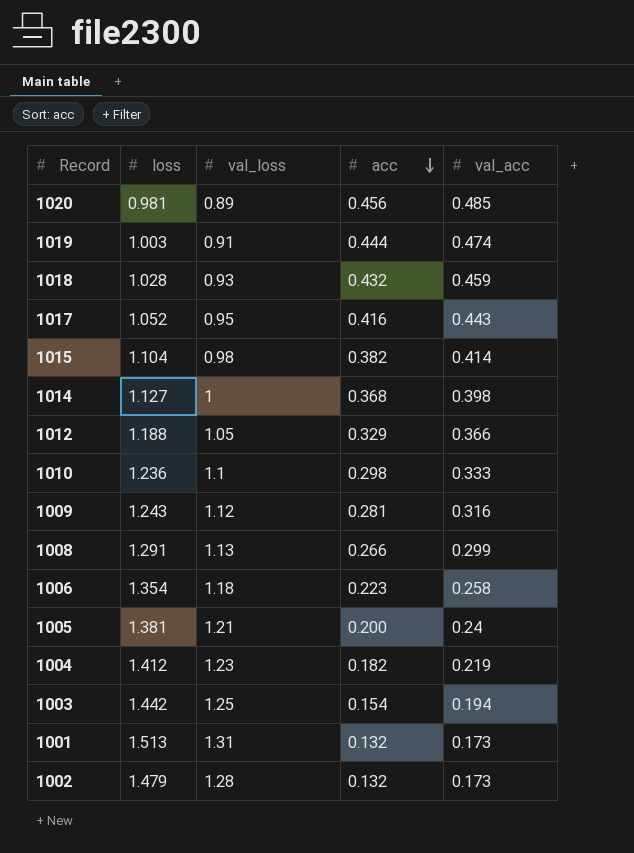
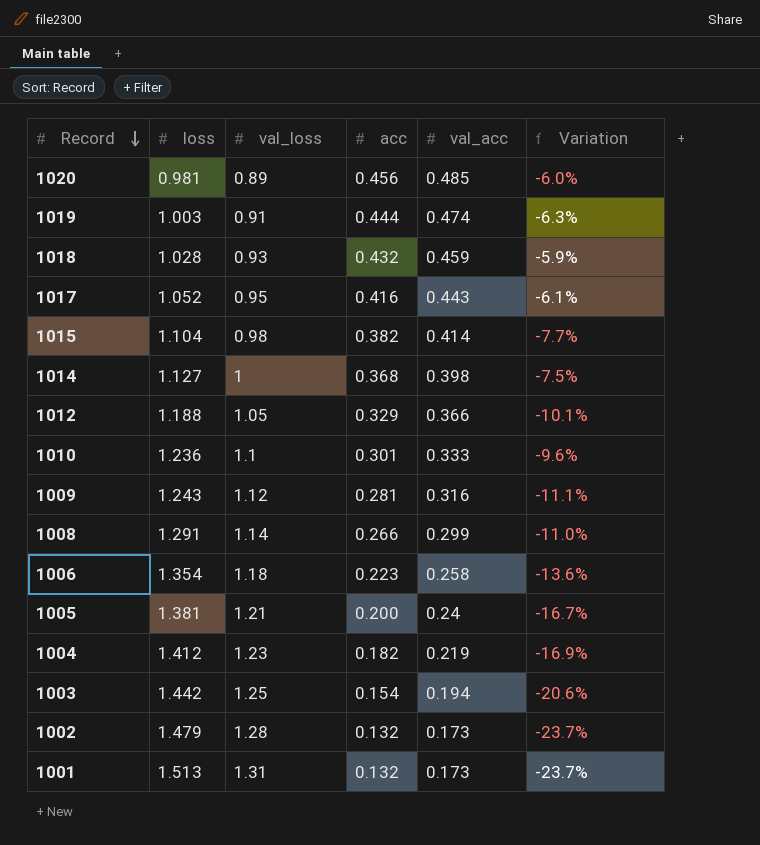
row order: acc descending -> Record descending
column Variation | formula: none -> ([acc] - [val_acc]) / [val_acc]
1010 | acc: 0.298 -> 0.301
1008 | val_loss: 1.13 -> 1.14

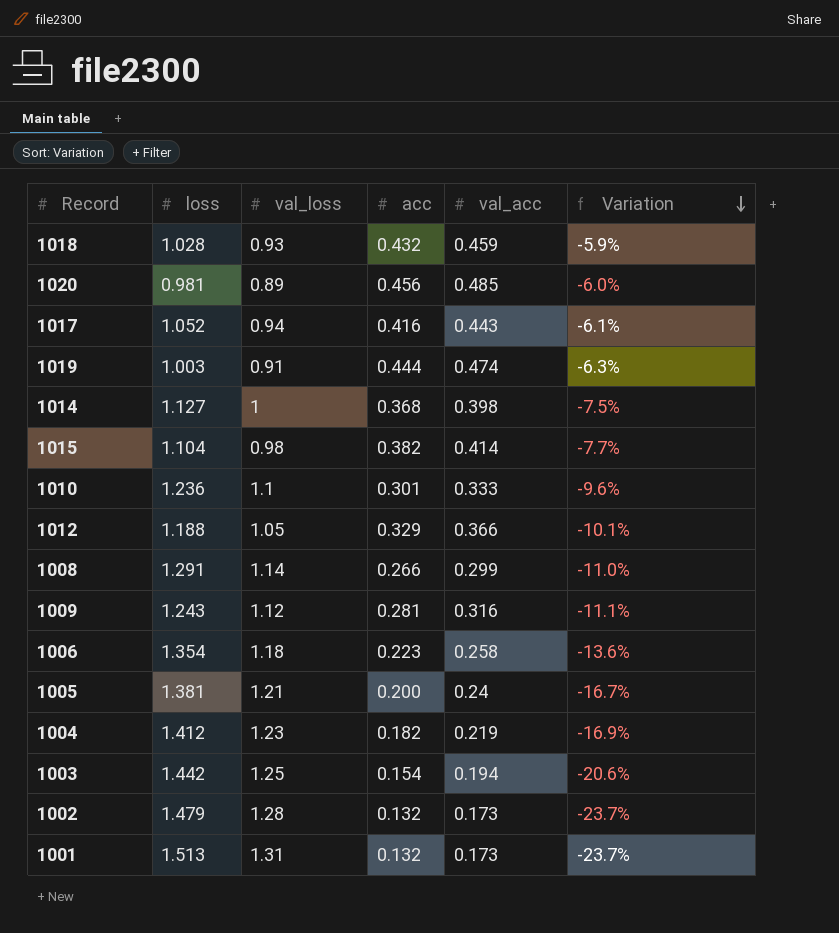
row order: Record descending -> Variation descending
1017 | val_loss: 0.95 -> 0.94

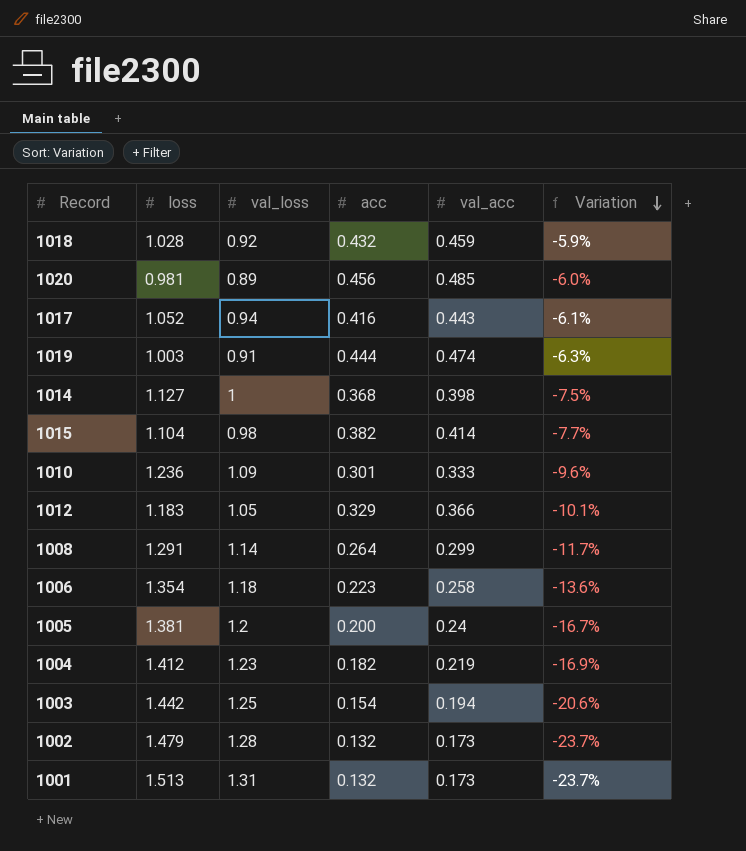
row 1009: 1.243 | 1.12 | 0.281 | 0.316 | -11.1% -> none
1018 | val_loss: 0.93 -> 0.92
1010 | val_loss: 1.1 -> 1.09
1012 | loss: 1.188 -> 1.183
1008 | acc: 0.266 -> 0.264
1008 | Variation: -11.0% -> -11.7%
1005 | val_loss: 1.21 -> 1.2

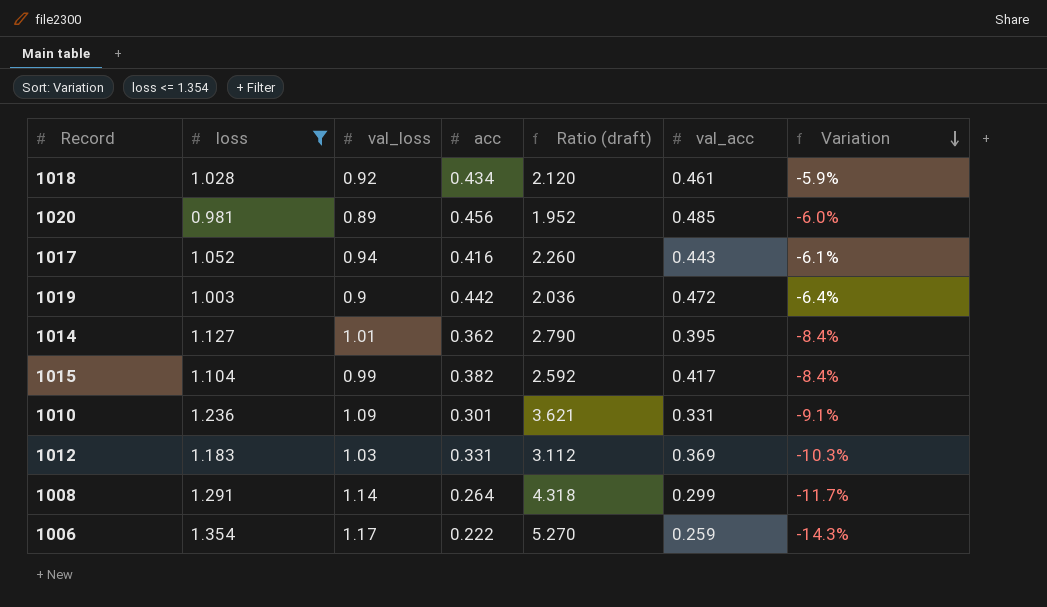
filter: none -> loss <= 1.354
column Ratio (draft) | formula: none -> [val_loss] / [acc]
1018 | acc: 0.432 -> 0.434
1018 | val_acc: 0.459 -> 0.461
1019 | val_loss: 0.91 -> 0.9
1019 | acc: 0.444 -> 0.442
1019 | val_acc: 0.474 -> 0.472
1019 | Variation: -6.3% -> -6.4%
1014 | val_loss: 1 -> 1.01
1014 | acc: 0.368 -> 0.362
1014 | val_acc: 0.398 -> 0.395
1014 | Variation: -7.5% -> -8.4%
1015 | val_loss: 0.98 -> 0.99
1015 | val_acc: 0.414 -> 0.417
1015 | Variation: -7.7% -> -8.4%
1010 | val_acc: 0.333 -> 0.331
1010 | Variation: -9.6% -> -9.1%
1012 | val_loss: 1.05 -> 1.03
1012 | acc: 0.329 -> 0.331
1012 | val_acc: 0.366 -> 0.369
1012 | Variation: -10.1% -> -10.3%
1006 | val_loss: 1.18 -> 1.17
1006 | acc: 0.223 -> 0.222
1006 | val_acc: 0.258 -> 0.259
1006 | Variation: -13.6% -> -14.3%

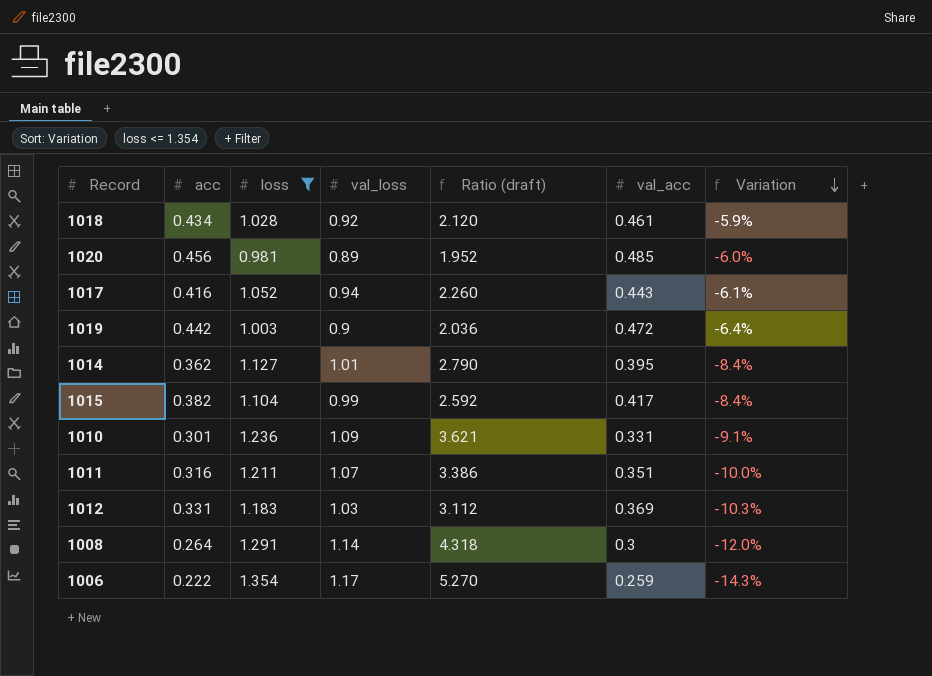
column acc | position: 4 -> 2
row 1011: none -> 0.316 | 1.211 | 1.07 | 3.386 | 0.351 | -10.0%
1008 | val_acc: 0.299 -> 0.3
1008 | Variation: -11.7% -> -12.0%

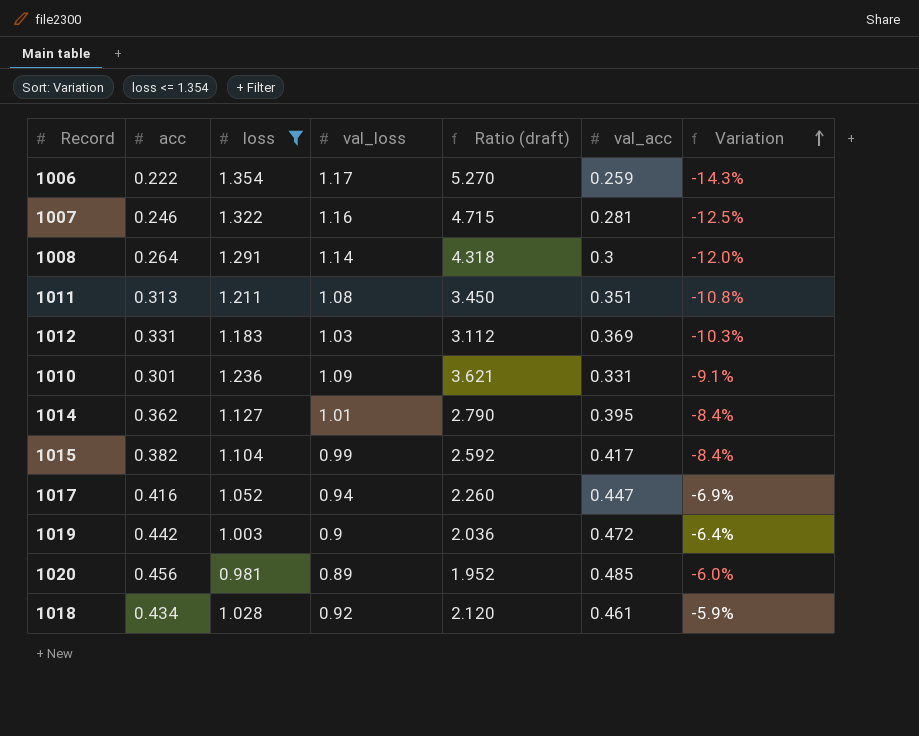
row order: Variation descending -> Variation ascending
row 1007: none -> 0.246 | 1.322 | 1.16 | 4.715 | 0.281 | -12.5%
1011 | acc: 0.316 -> 0.313
1011 | val_loss: 1.07 -> 1.08
1011 | Ratio (draft): 3.386 -> 3.450
1011 | Variation: -10.0% -> -10.8%
1017 | val_acc: 0.443 -> 0.447
1017 | Variation: -6.1% -> -6.9%

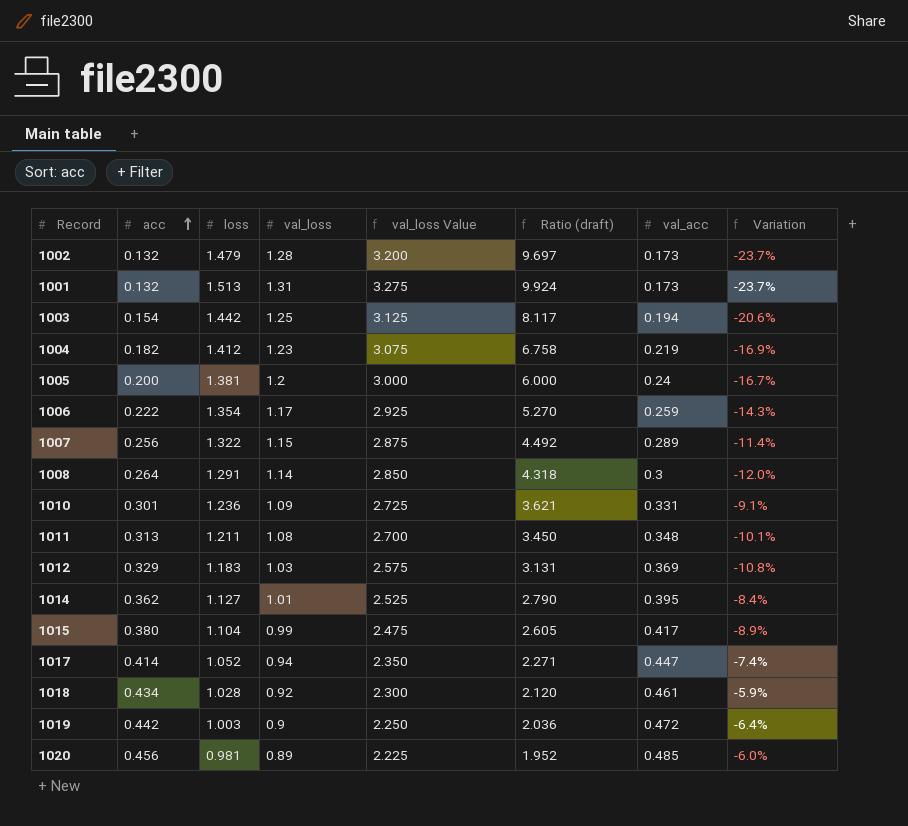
filter: loss <= 1.354 -> none
row order: Variation ascending -> acc ascending
column val_loss Value | formula: none -> [val_loss] * 2.5
1007 | acc: 0.246 -> 0.256
1007 | val_loss: 1.16 -> 1.15
1007 | Ratio (draft): 4.715 -> 4.492
1007 | val_acc: 0.281 -> 0.289
1007 | Variation: -12.5% -> -11.4%
1011 | val_acc: 0.351 -> 0.348
1011 | Variation: -10.8% -> -10.1%
1012 | acc: 0.331 -> 0.329
1012 | Ratio (draft): 3.112 -> 3.131
1012 | Variation: -10.3% -> -10.8%
1015 | acc: 0.382 -> 0.380
1015 | Ratio (draft): 2.592 -> 2.605
1015 | Variation: -8.4% -> -8.9%
1017 | acc: 0.416 -> 0.414
1017 | Ratio (draft): 2.260 -> 2.271
1017 | Variation: -6.9% -> -7.4%

